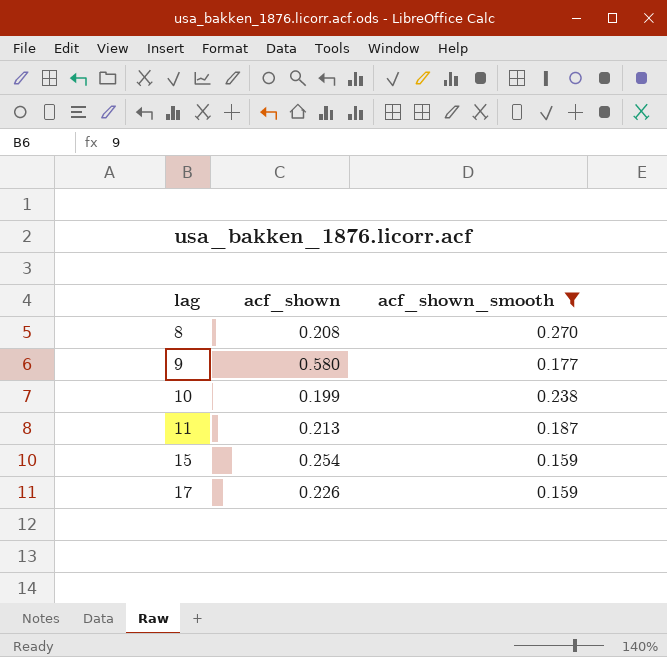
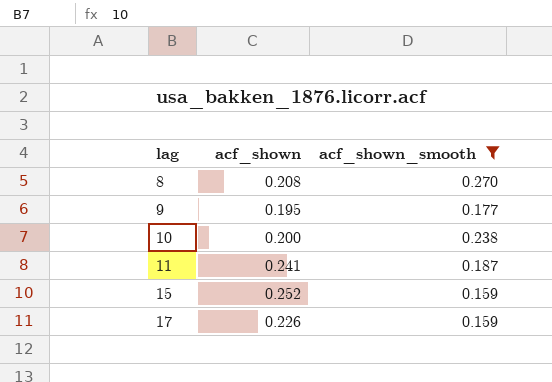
9 | acf_shown: 0.580 -> 0.195
10 | acf_shown: 0.199 -> 0.200
11 | acf_shown: 0.213 -> 0.241
15 | acf_shown: 0.254 -> 0.252

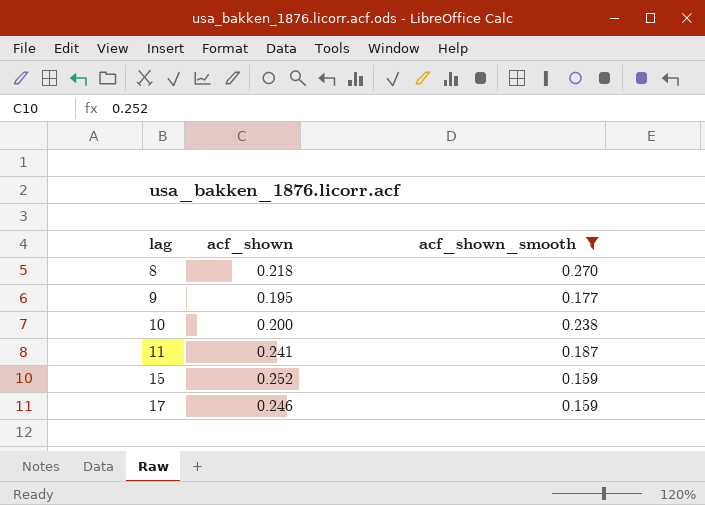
8 | acf_shown: 0.208 -> 0.218
17 | acf_shown: 0.226 -> 0.246

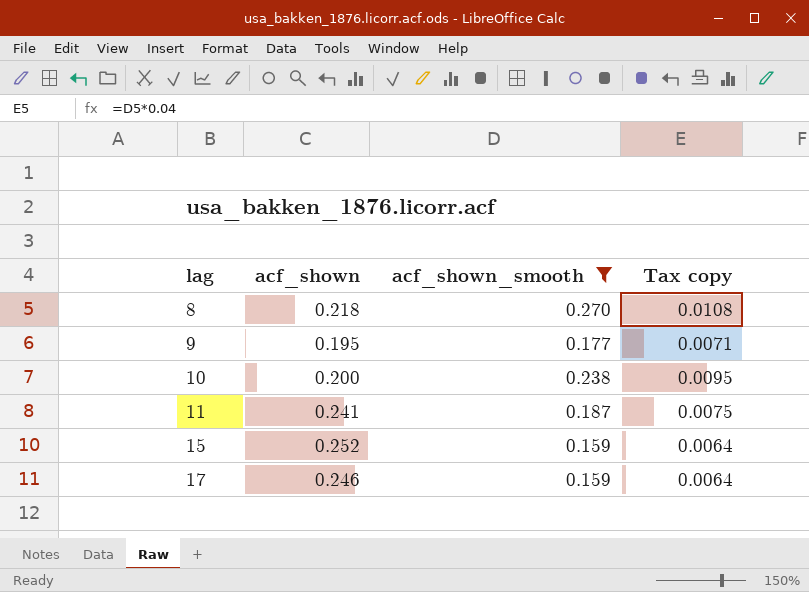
column Tax copy | formula: none -> [acf_shown_smooth] * 0.04

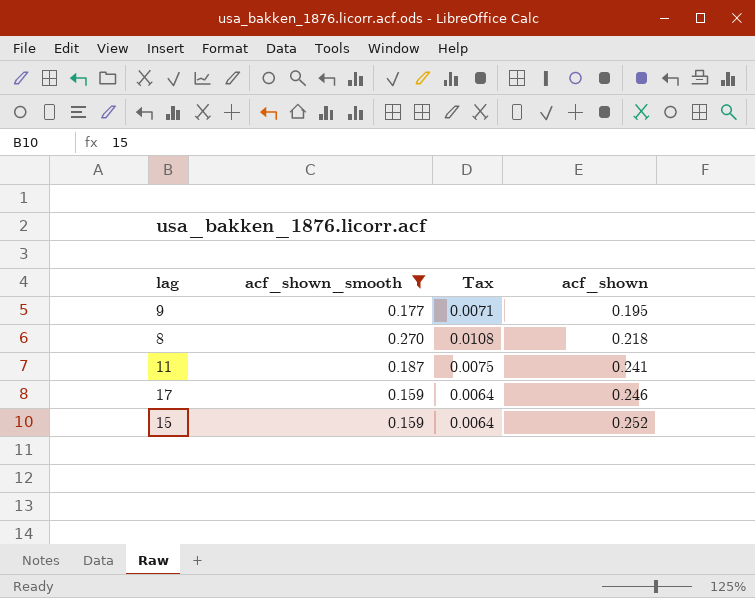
row order: lag ascending -> acf_shown ascending
column name: Tax copy -> Tax
column acf_shown | position: 2 -> 4
row 10: 0.200 | 0.238 | 0.0095 -> none

